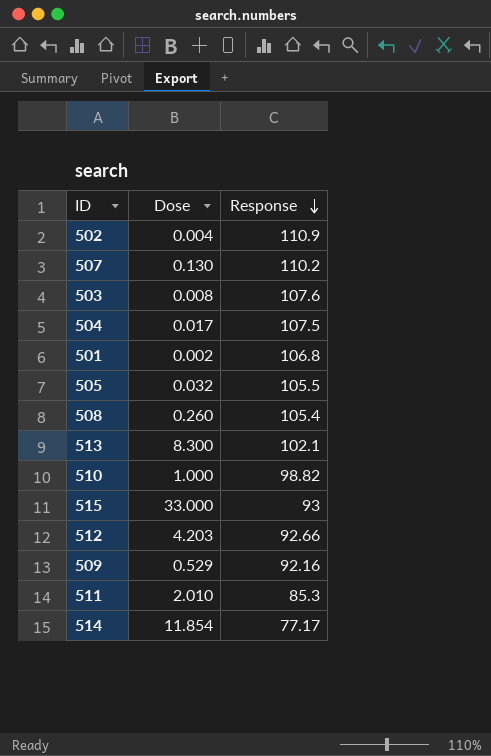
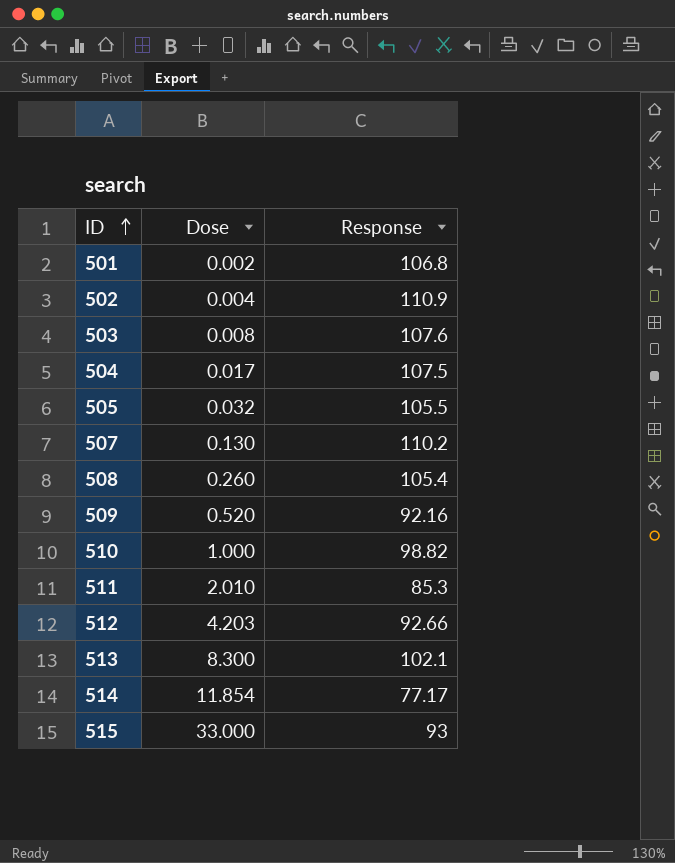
row order: Response descending -> ID ascending
509 | Dose: 0.529 -> 0.520

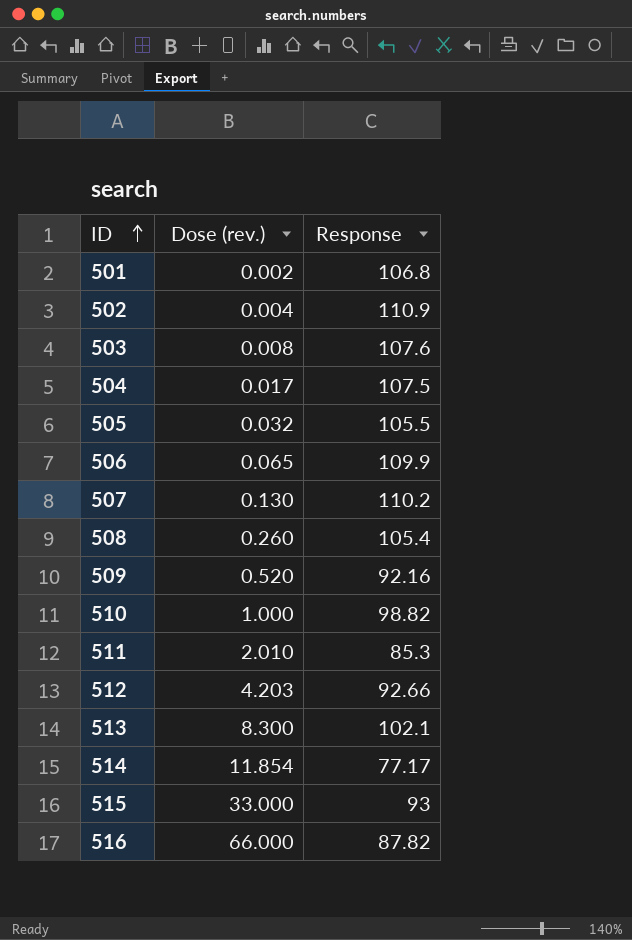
column name: Dose -> Dose (rev.)
row 506: none -> 0.065 | 109.9
row 516: none -> 66.000 | 87.82

